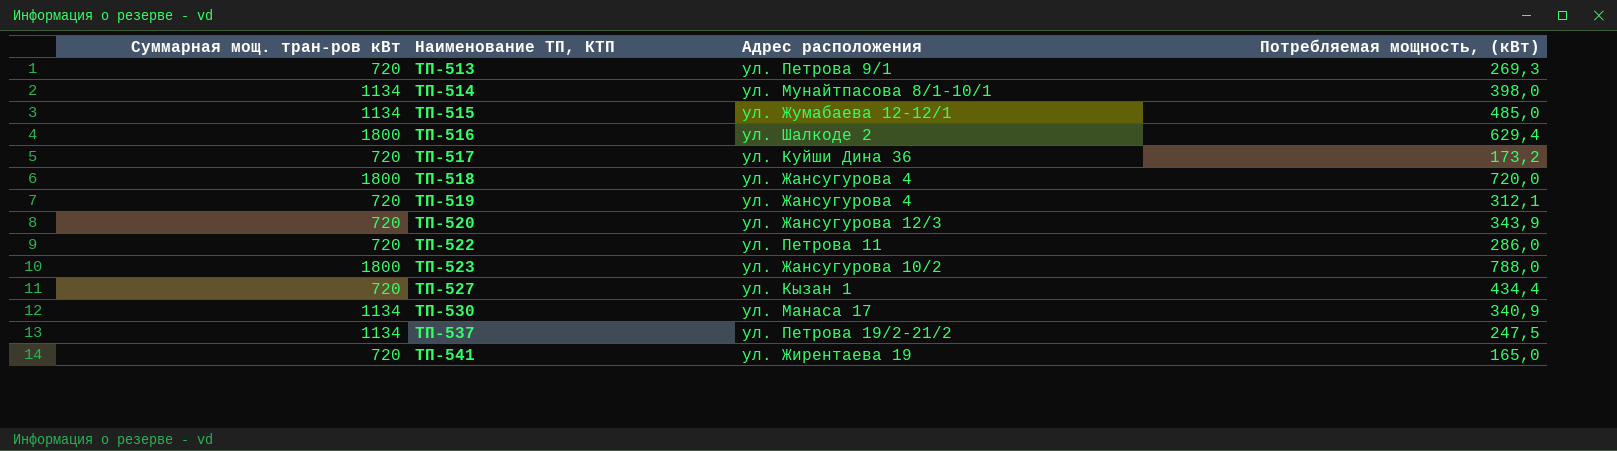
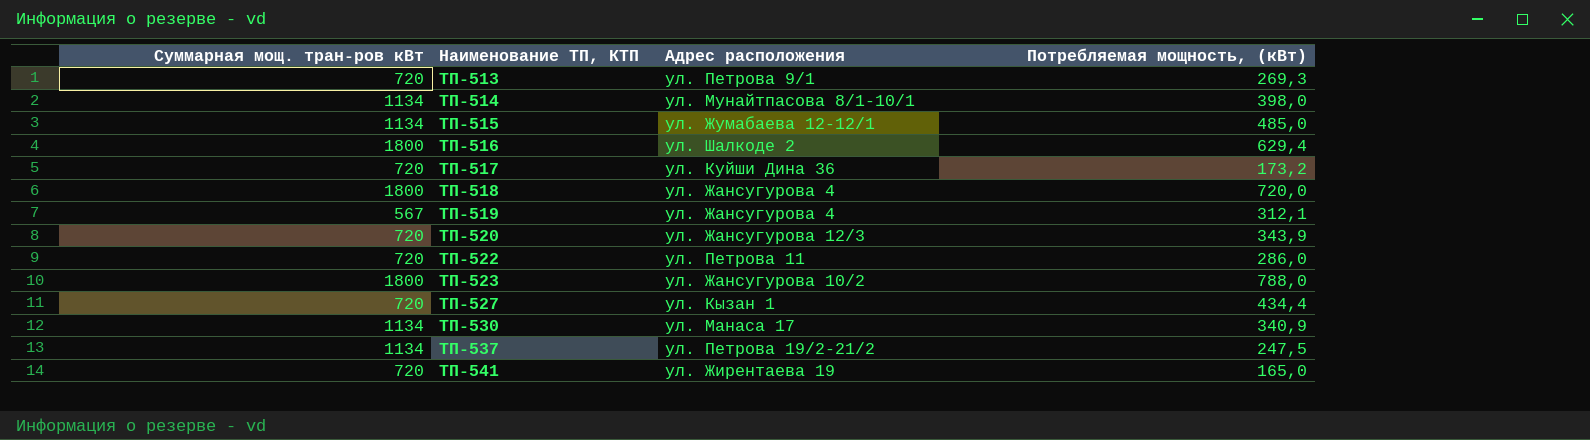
ТП-519 | Суммарная мощ. тран-ров кВт: 720 -> 567

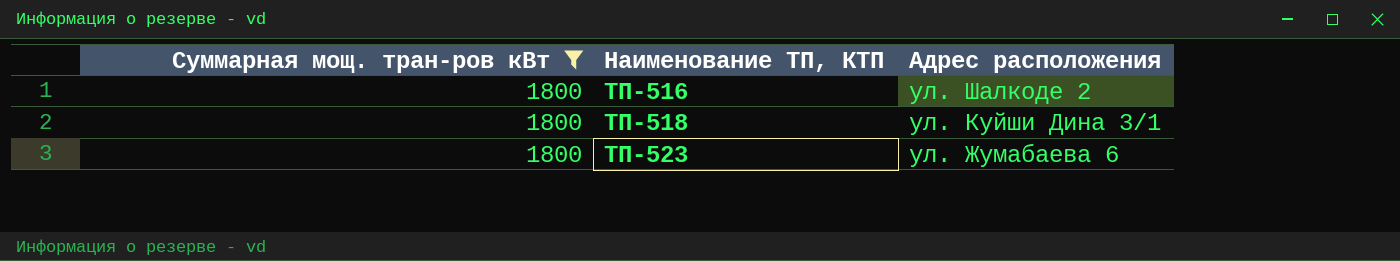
filter: none -> Суммарная мощ. тран-ров кВт = 1800
column Потребляемая мощность, (кВт) | position: 4 -> none
ТП-518 | Адрес расположения: ул. Жансугурова 4 -> ул. Куйши Дина 3/1
ТП-523 | Адрес расположения: ул. Жансугурова 10/2 -> ул. Жумабаева 6

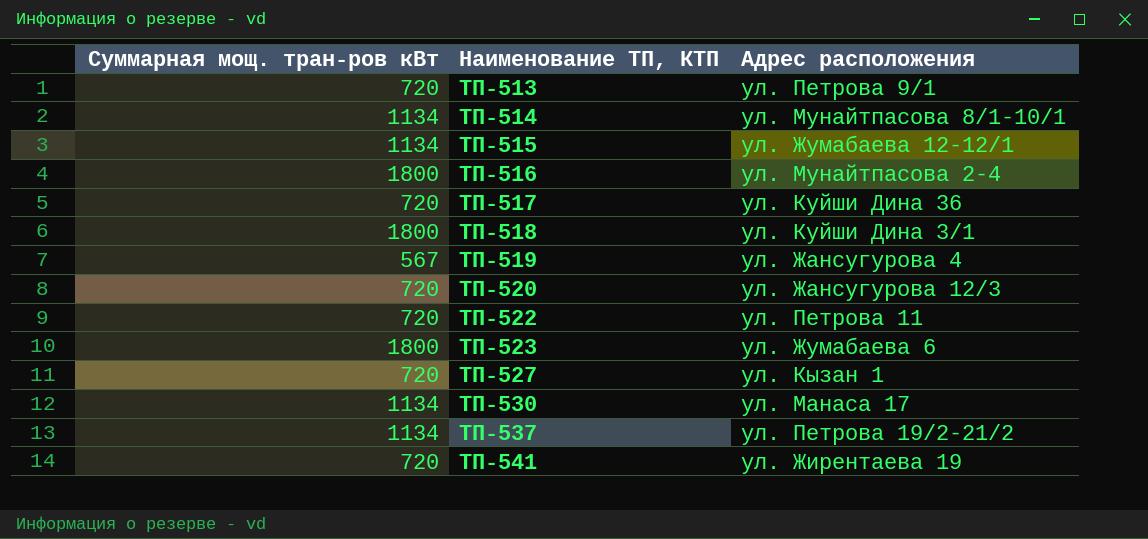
filter: Суммарная мощ. тран-ров кВт = 1800 -> none
ТП-516 | Адрес расположения: ул. Шалкоде 2 -> ул. Мунайтпасова 2-4

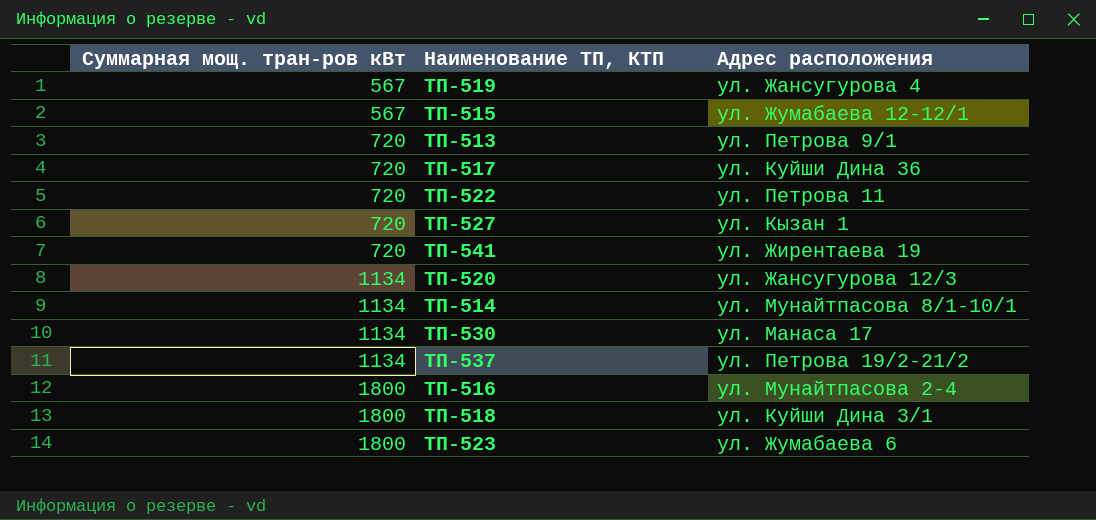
row order: Наименование ТП, КТП ascending -> Суммарная мощ. тран-ров кВт ascending
ТП-515 | Суммарная мощ. тран-ров кВт: 1134 -> 567
ТП-520 | Суммарная мощ. тран-ров кВт: 720 -> 1134

